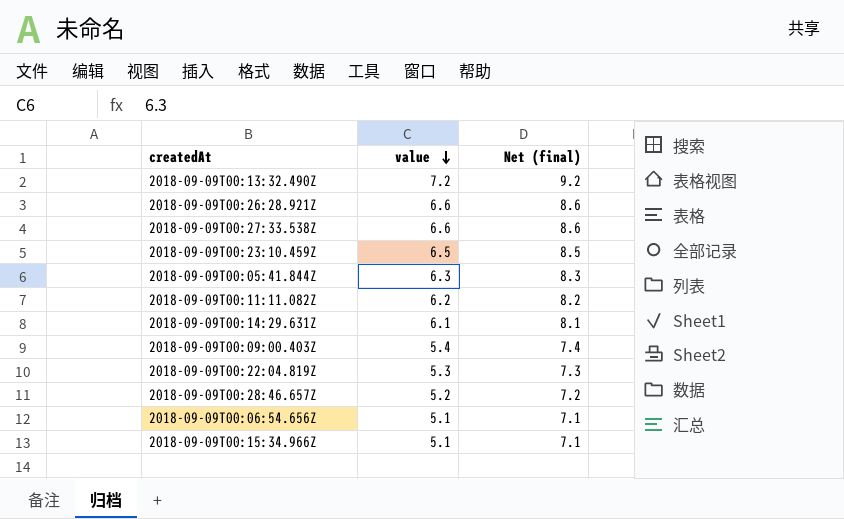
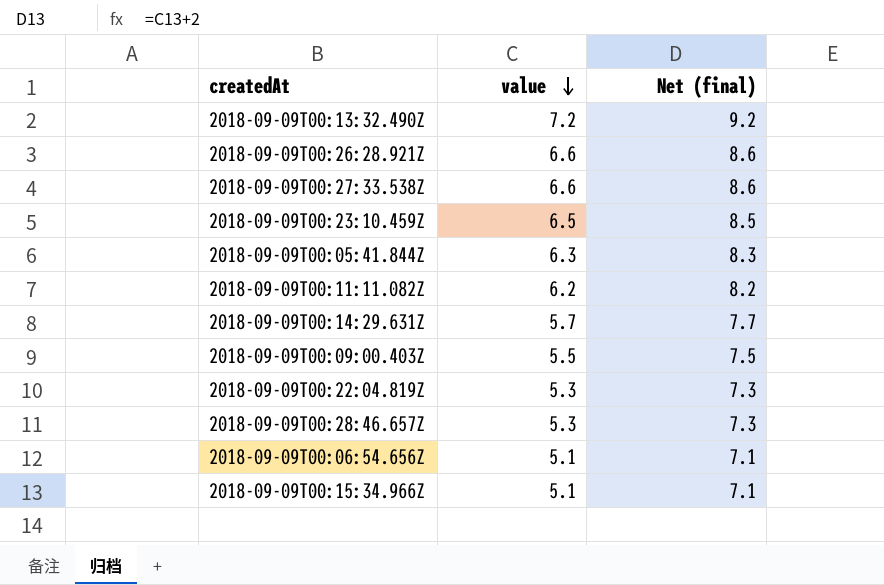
2018-09-09T00:14:29.631Z | value: 6.1 -> 5.7
2018-09-09T00:14:29.631Z | Net (final): 8.1 -> 7.7
2018-09-09T00:09:00.403Z | value: 5.4 -> 5.5
2018-09-09T00:09:00.403Z | Net (final): 7.4 -> 7.5
2018-09-09T00:28:46.657Z | value: 5.2 -> 5.3
2018-09-09T00:28:46.657Z | Net (final): 7.2 -> 7.3

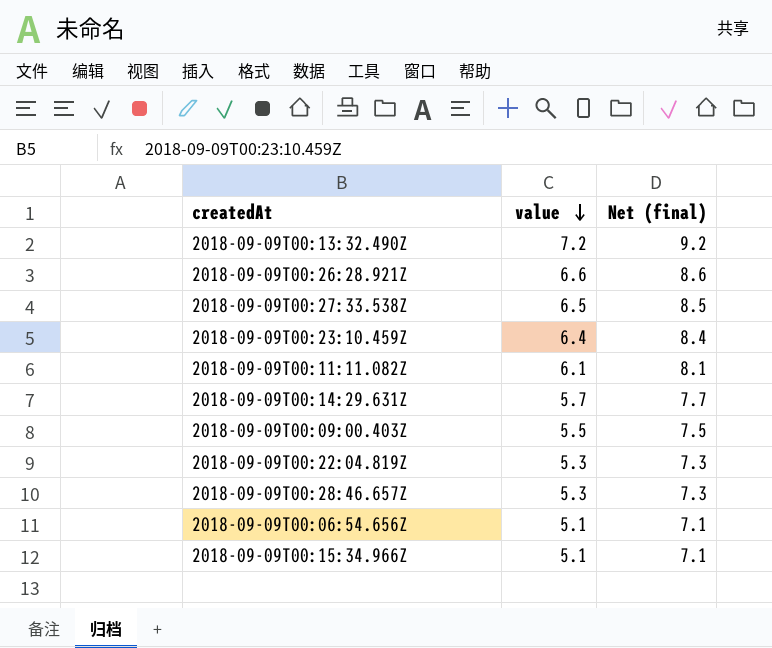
row 2018-09-09T00:05:41.844Z: 6.3 | 8.3 -> none
2018-09-09T00:27:33.538Z | value: 6.6 -> 6.5
2018-09-09T00:27:33.538Z | Net (final): 8.6 -> 8.5
2018-09-09T00:23:10.459Z | value: 6.5 -> 6.4
2018-09-09T00:23:10.459Z | Net (final): 8.5 -> 8.4
2018-09-09T00:11:11.082Z | value: 6.2 -> 6.1
2018-09-09T00:11:11.082Z | Net (final): 8.2 -> 8.1

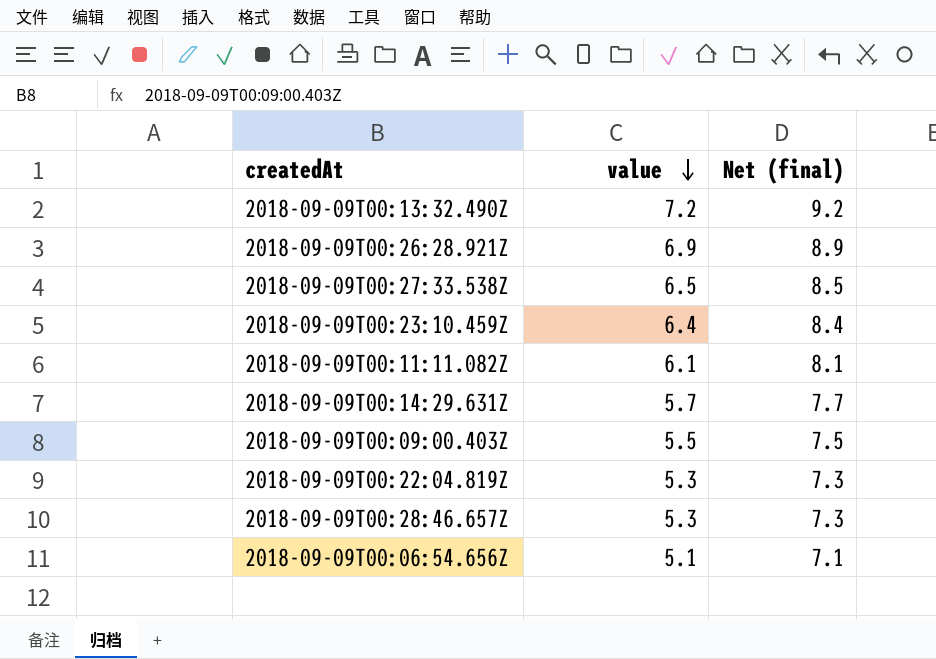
row 2018-09-09T00:15:34.966Z: 5.1 | 7.1 -> none
2018-09-09T00:26:28.921Z | value: 6.6 -> 6.9
2018-09-09T00:26:28.921Z | Net (final): 8.6 -> 8.9

